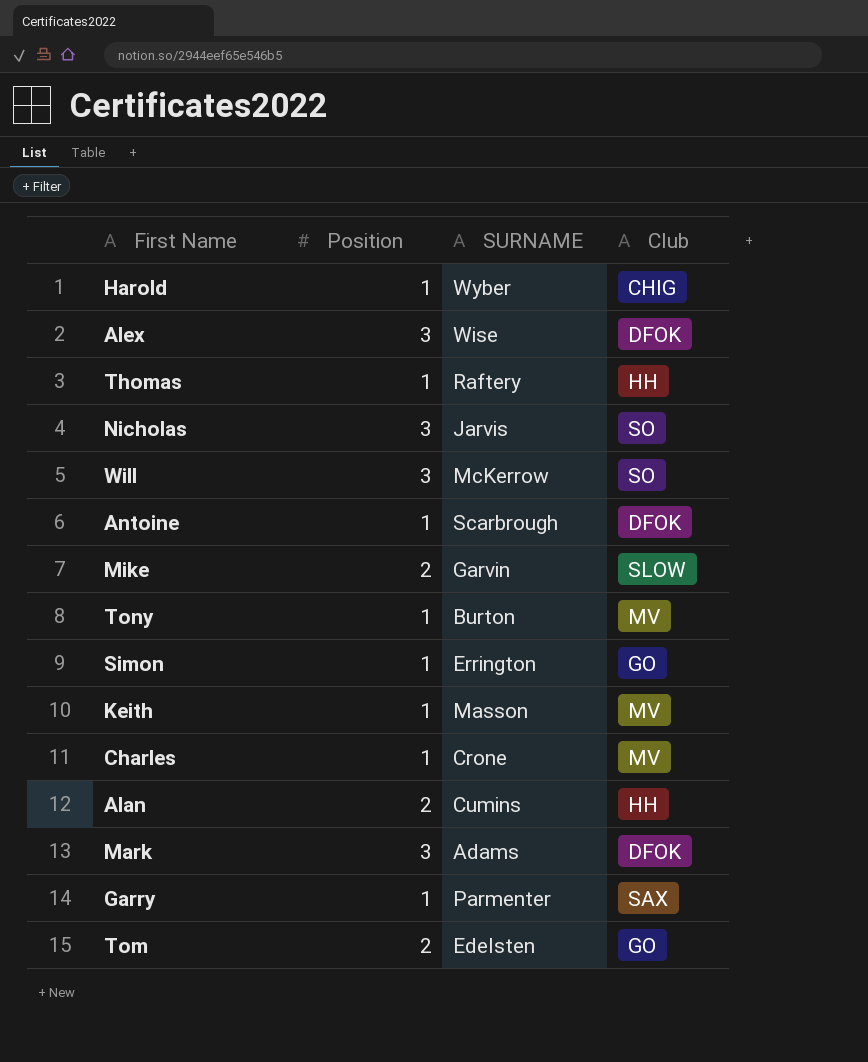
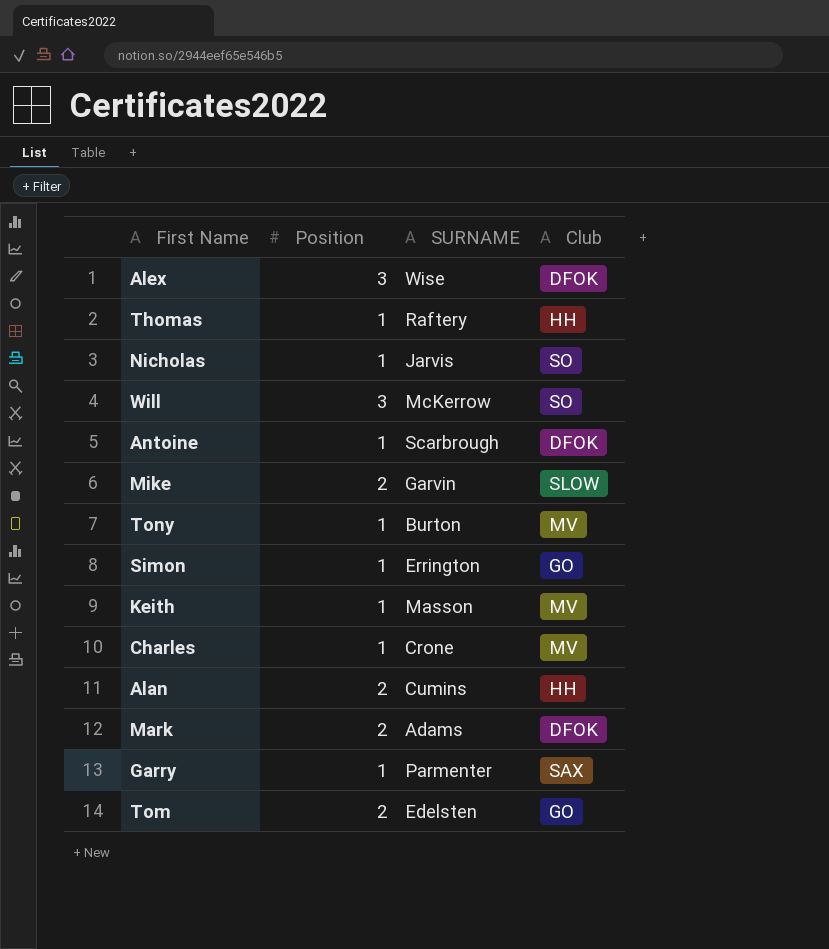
row Harold: 1 | Wyber | CHIG -> none
Nicholas | Position: 3 -> 1
Mark | Position: 3 -> 2

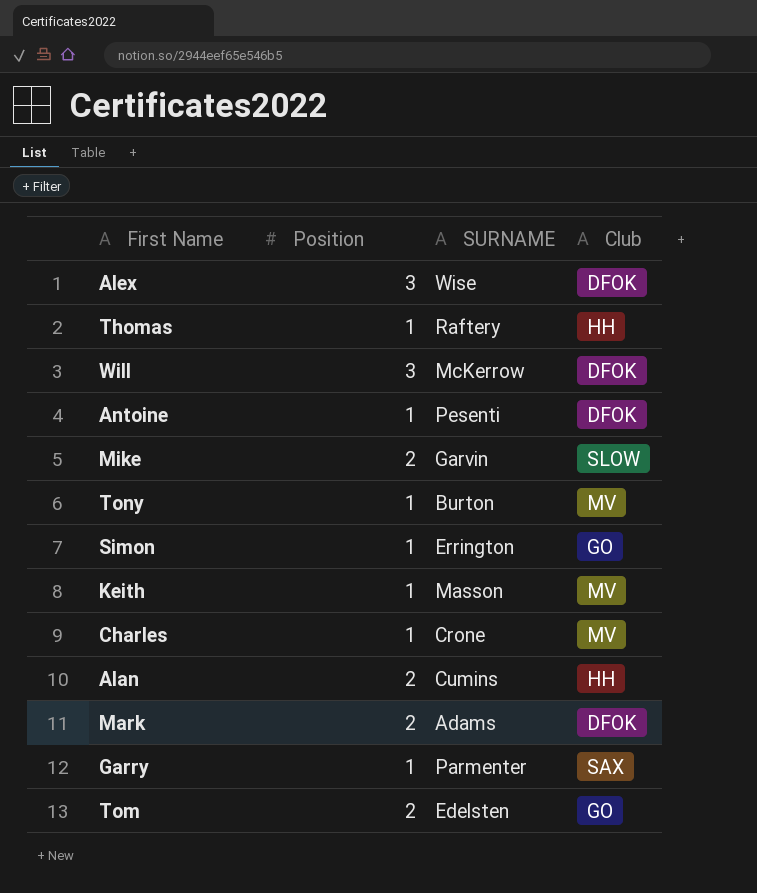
row Nicholas: 1 | Jarvis | SO -> none
Will | Club: SO -> DFOK
Antoine | SURNAME: Scarbrough -> Pesenti

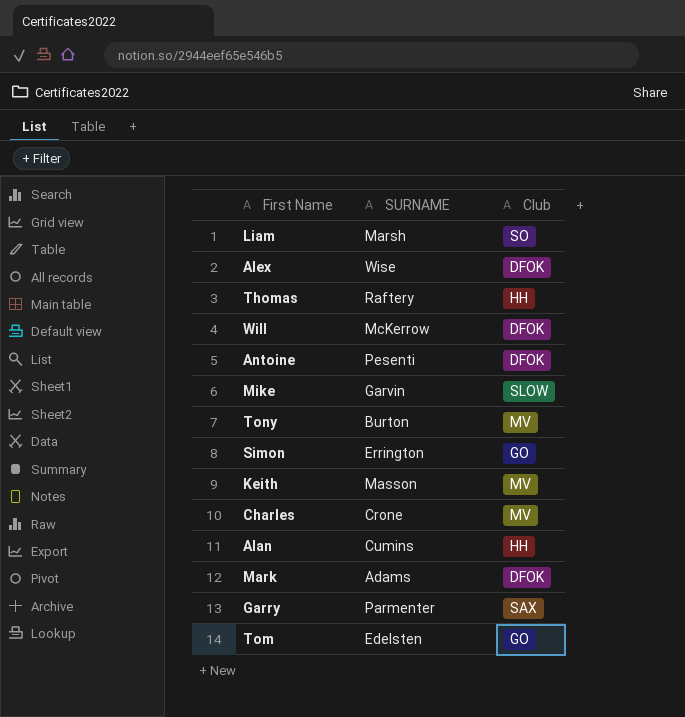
column Position | position: 2 -> none
row Liam: none -> Marsh | SO

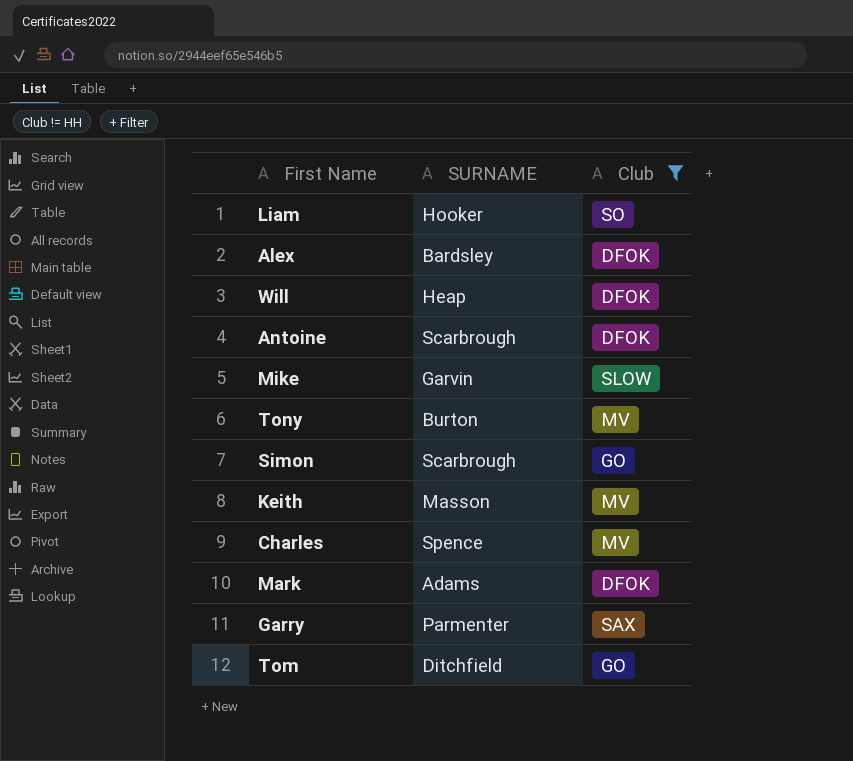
filter: none -> Club != HH
Liam | SURNAME: Marsh -> Hooker
Alex | SURNAME: Wise -> Bardsley
Will | SURNAME: McKerrow -> Heap
Antoine | SURNAME: Pesenti -> Scarbrough
Simon | SURNAME: Errington -> Scarbrough
Charles | SURNAME: Crone -> Spence
Tom | SURNAME: Edelsten -> Ditchfield

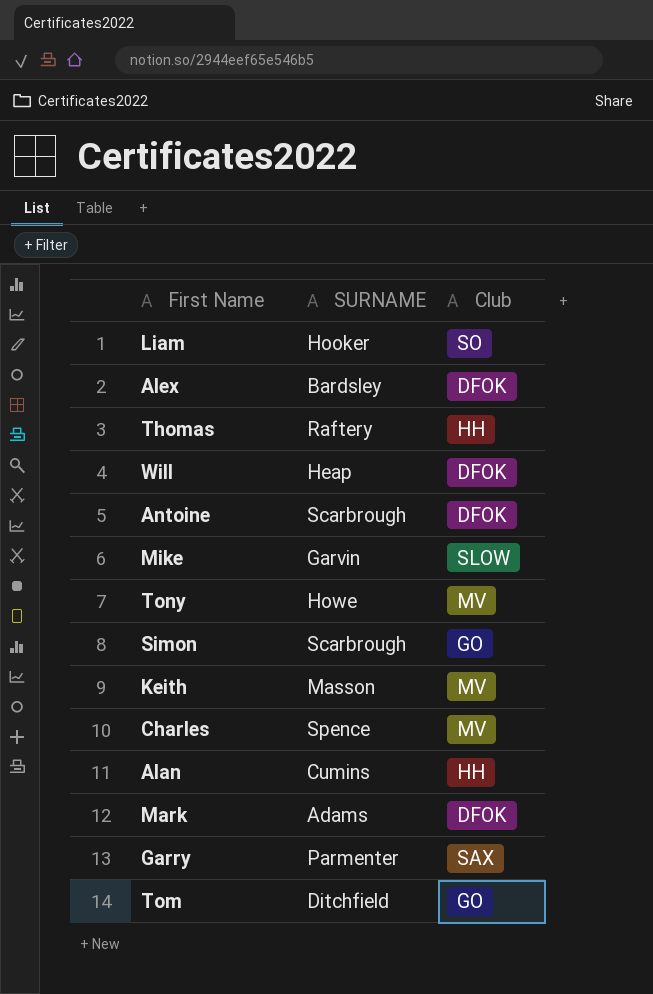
filter: Club != HH -> none
Tony | SURNAME: Burton -> Howe

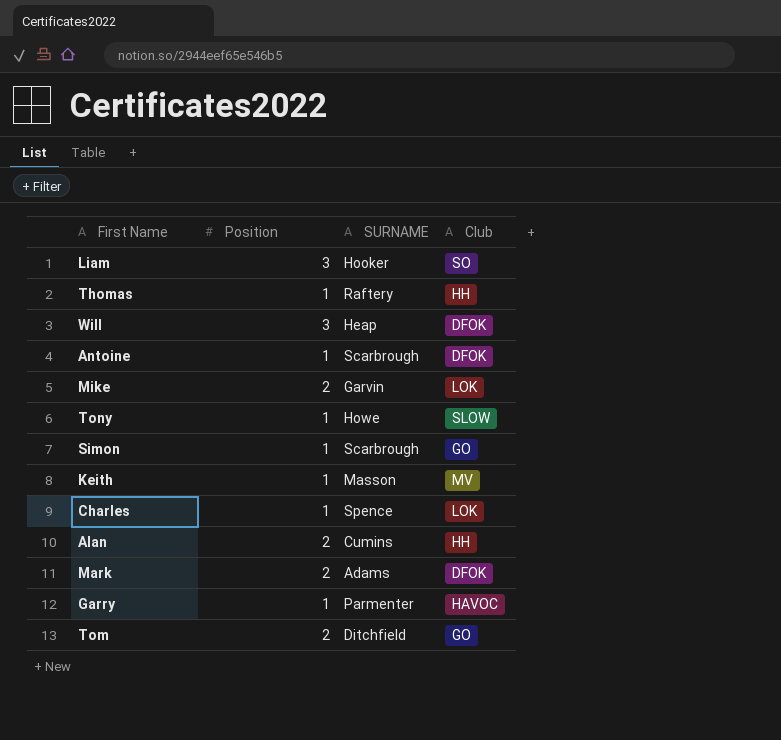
column Position | position: none -> 2
row Alex: Bardsley | DFOK -> none
Mike | Club: SLOW -> LOK
Tony | Club: MV -> SLOW
Charles | Club: MV -> LOK
Garry | Club: SAX -> HAVOC

